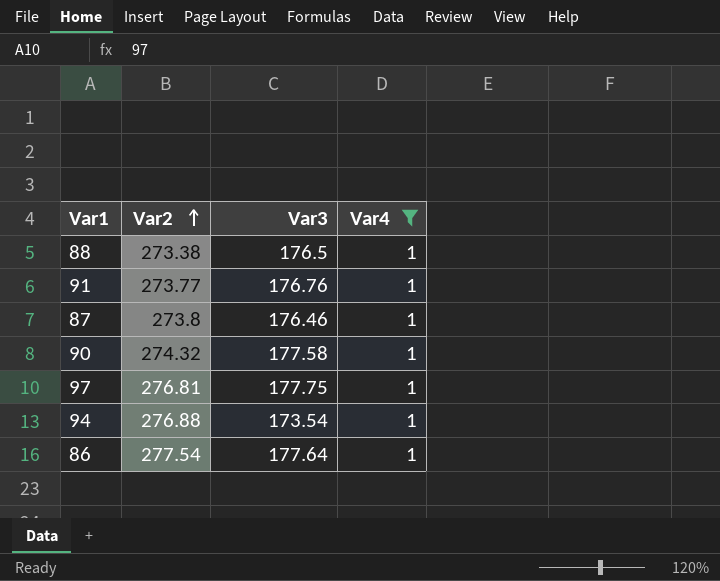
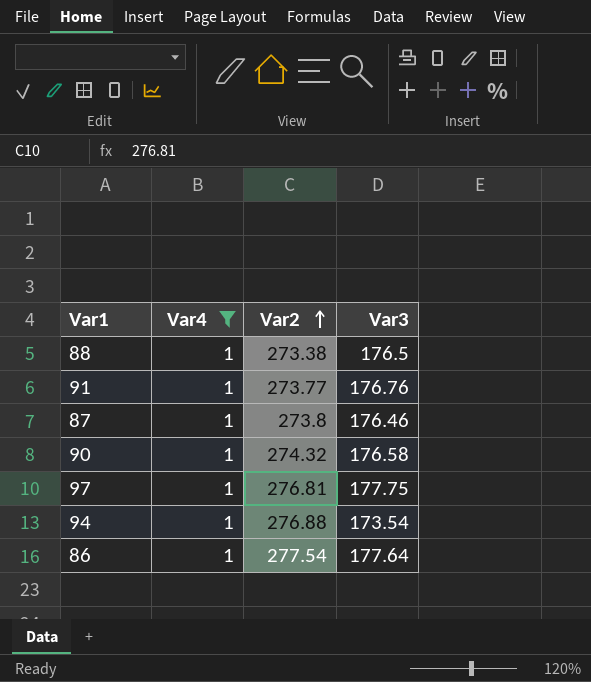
column Var4 | position: 4 -> 2
90 | Var3: 177.58 -> 176.58

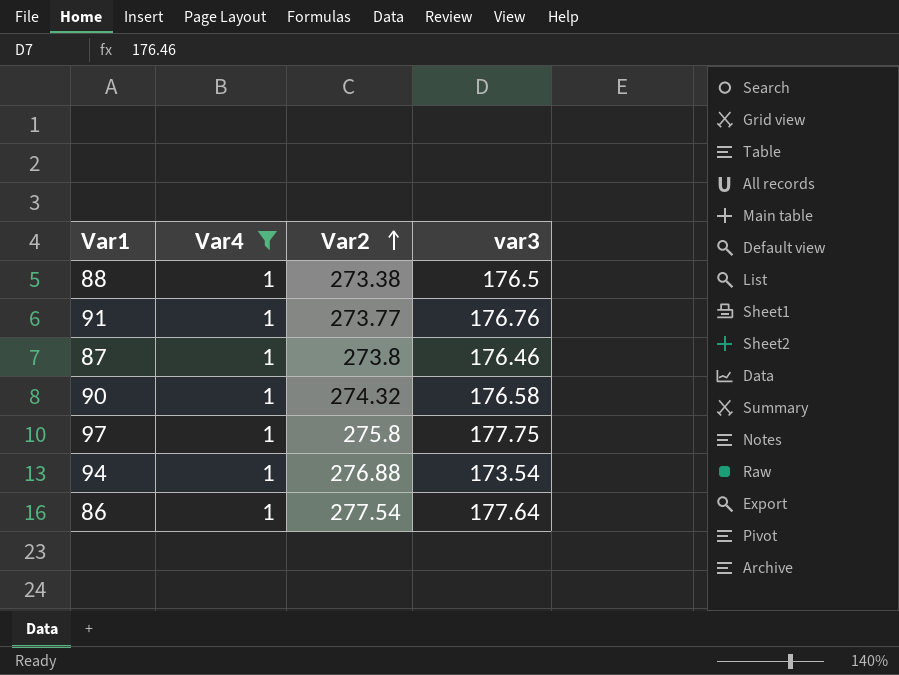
column name: Var3 -> var3
97 | Var2: 276.81 -> 275.8

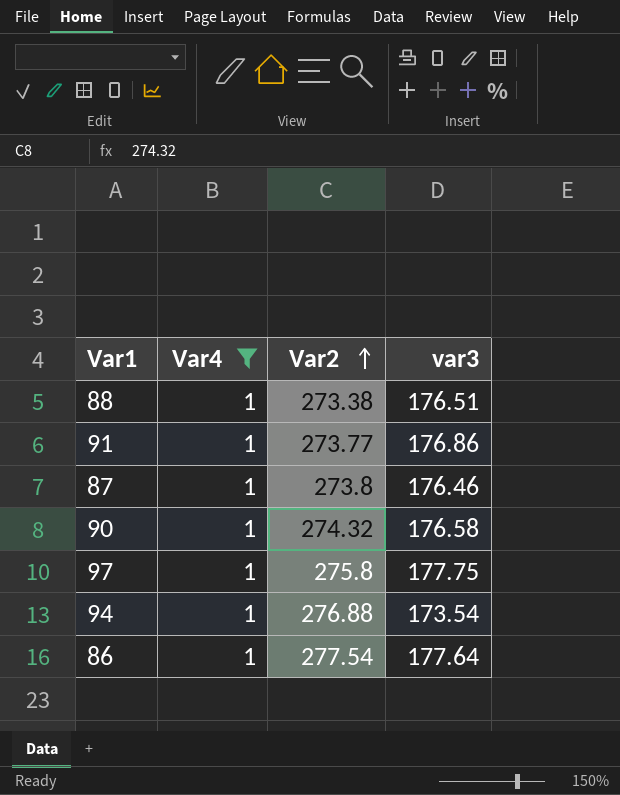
88 | var3: 176.5 -> 176.51
91 | var3: 176.76 -> 176.86

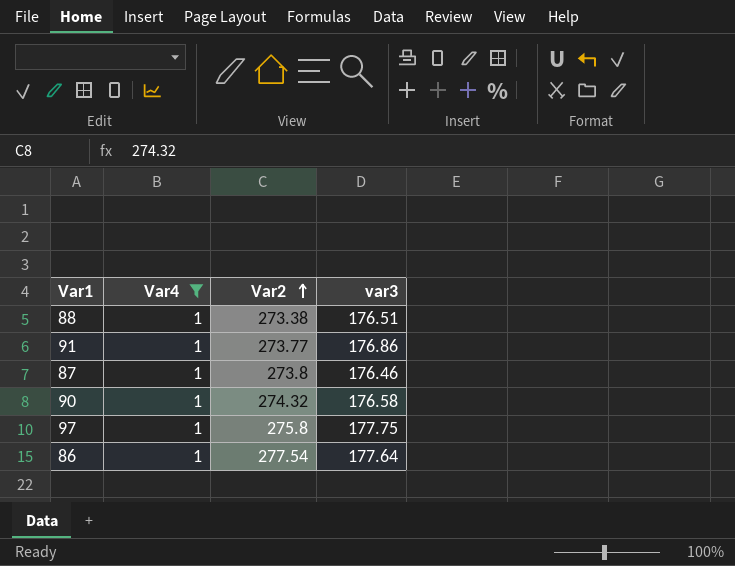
row 94: 1 | 276.88 | 173.54 -> none

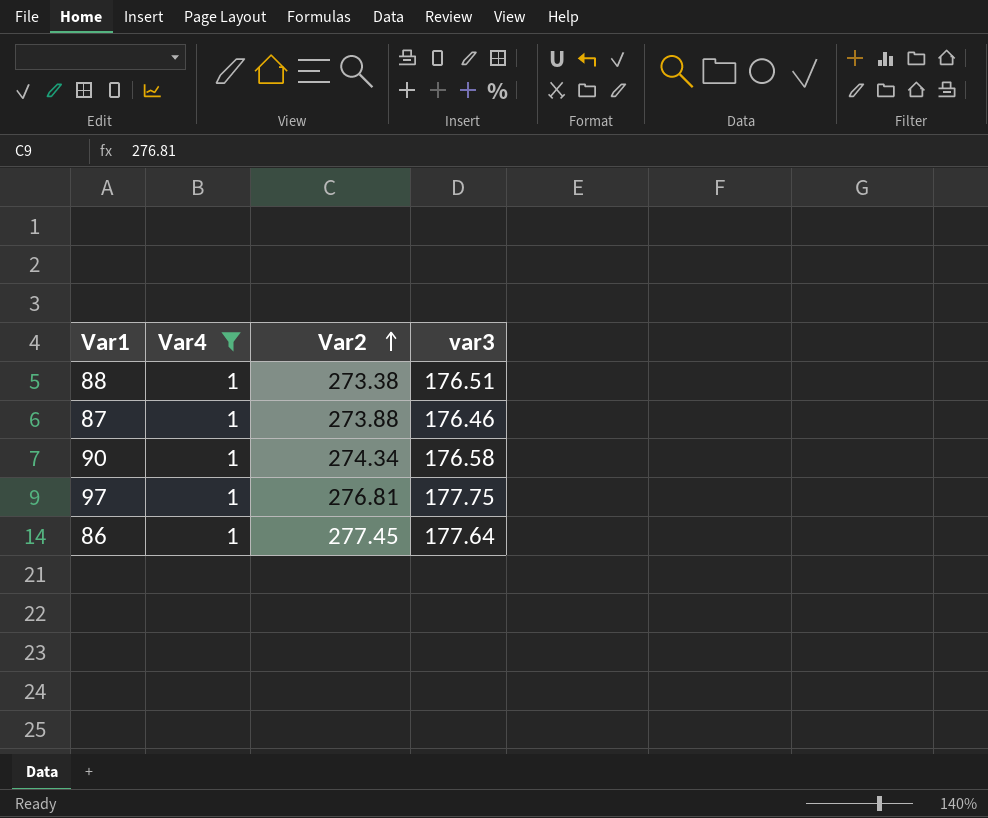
row 91: 1 | 273.77 | 176.86 -> none
87 | Var2: 273.8 -> 273.88
90 | Var2: 274.32 -> 274.34
97 | Var2: 275.8 -> 276.81
86 | Var2: 277.54 -> 277.45

